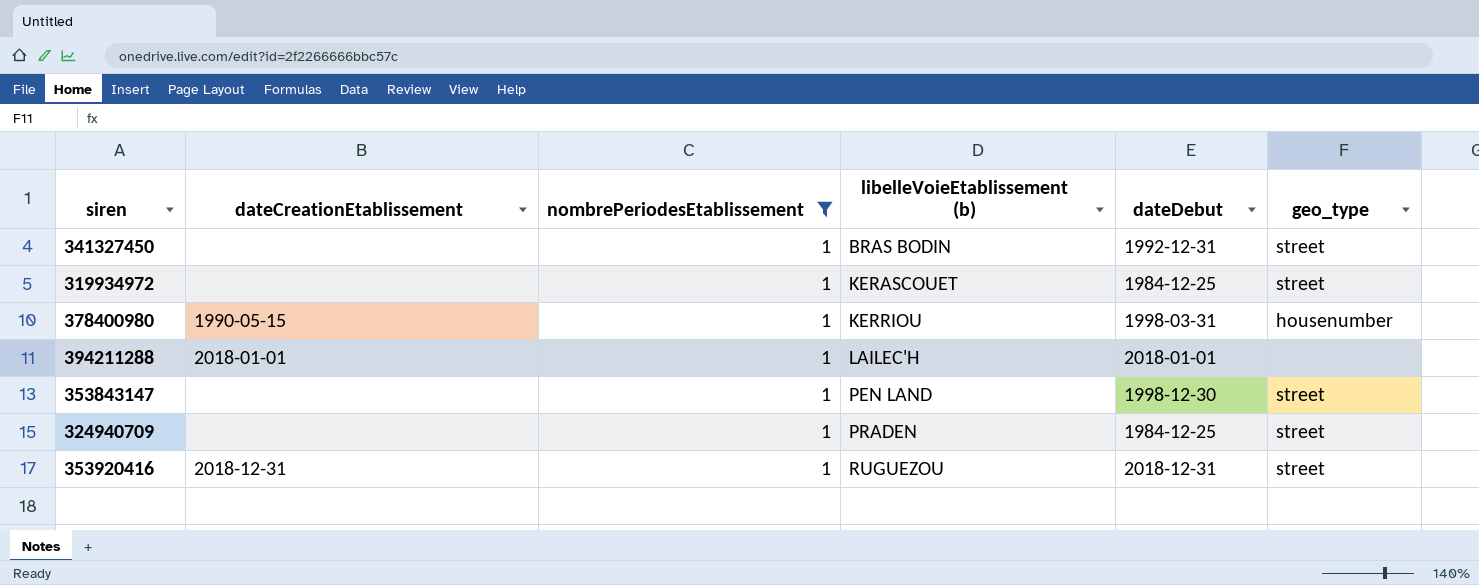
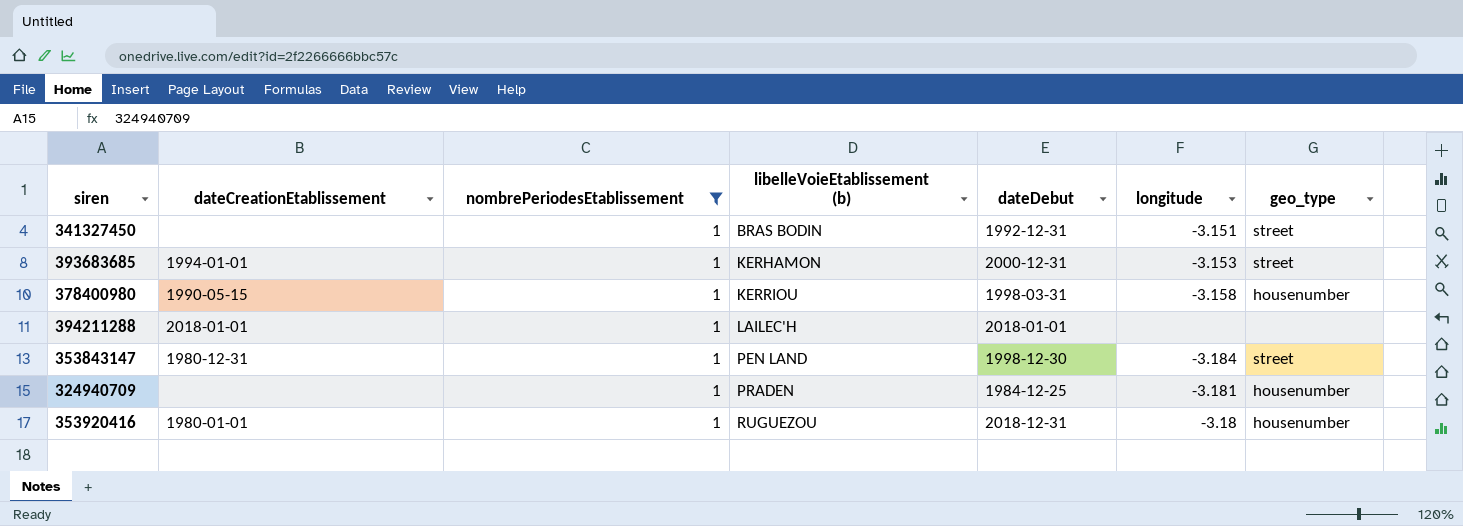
column longitude | position: none -> 6
row 319934972: none | 1 | KERASCOUET | 1984-12-25 | street -> none
row 393683685: none -> 1994-01-01 | 1 | KERHAMON | 2000-12-31 | -3.153 | street
353843147 | dateCreationEtablissement: none -> 1980-12-31
324940709 | geo_type: street -> housenumber
353920416 | dateCreationEtablissement: 2018-12-31 -> 1980-01-01
353920416 | geo_type: street -> housenumber

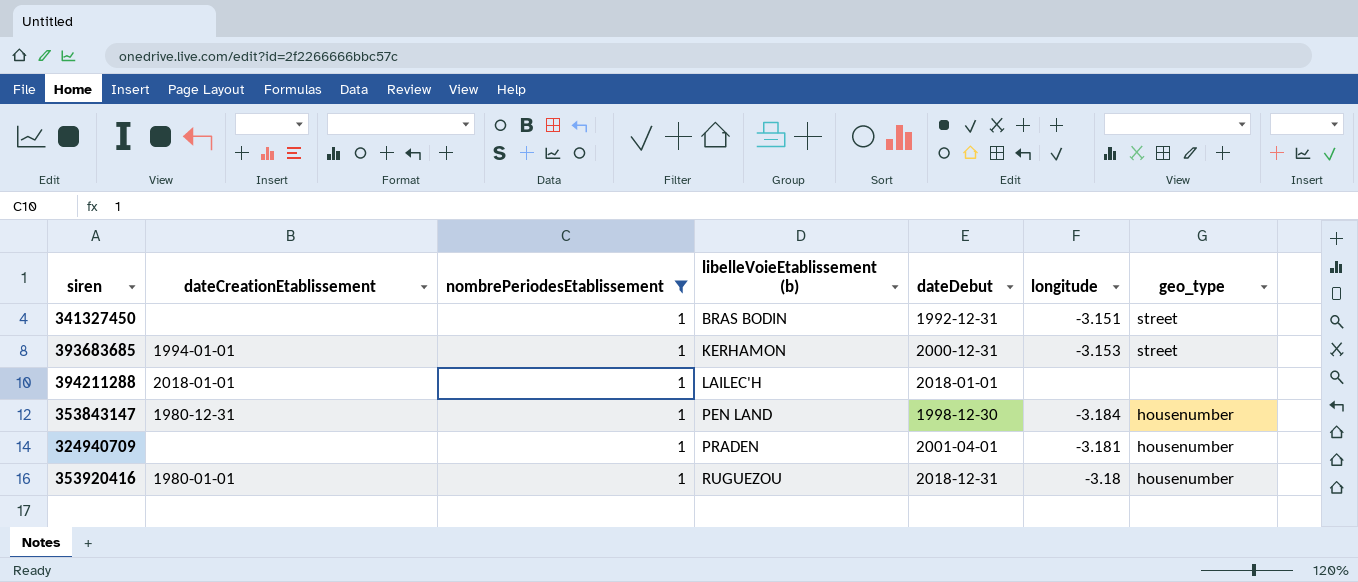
row 378400980: 1990-05-15 | 1 | KERRIOU | 1998-03-31 | -3.158 | housenumber -> none
353843147 | geo_type: street -> housenumber
324940709 | dateDebut: 1984-12-25 -> 2001-04-01

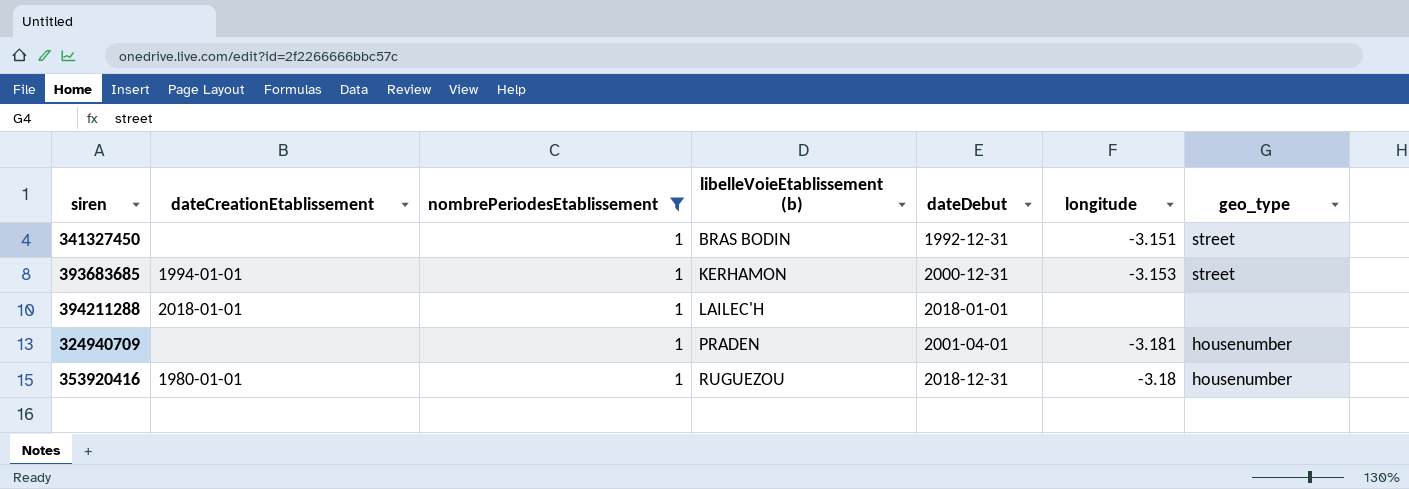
row 353843147: 1980-12-31 | 1 | PEN LAND | 1998-12-30 | -3.184 | housenumber -> none

